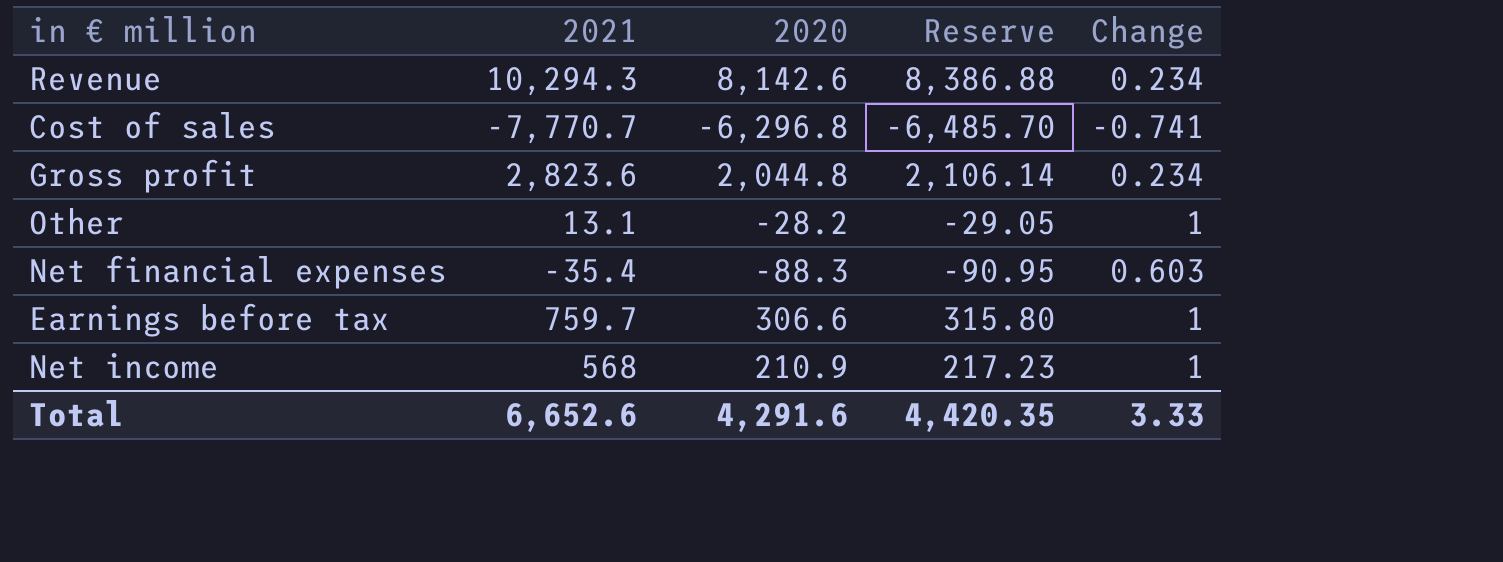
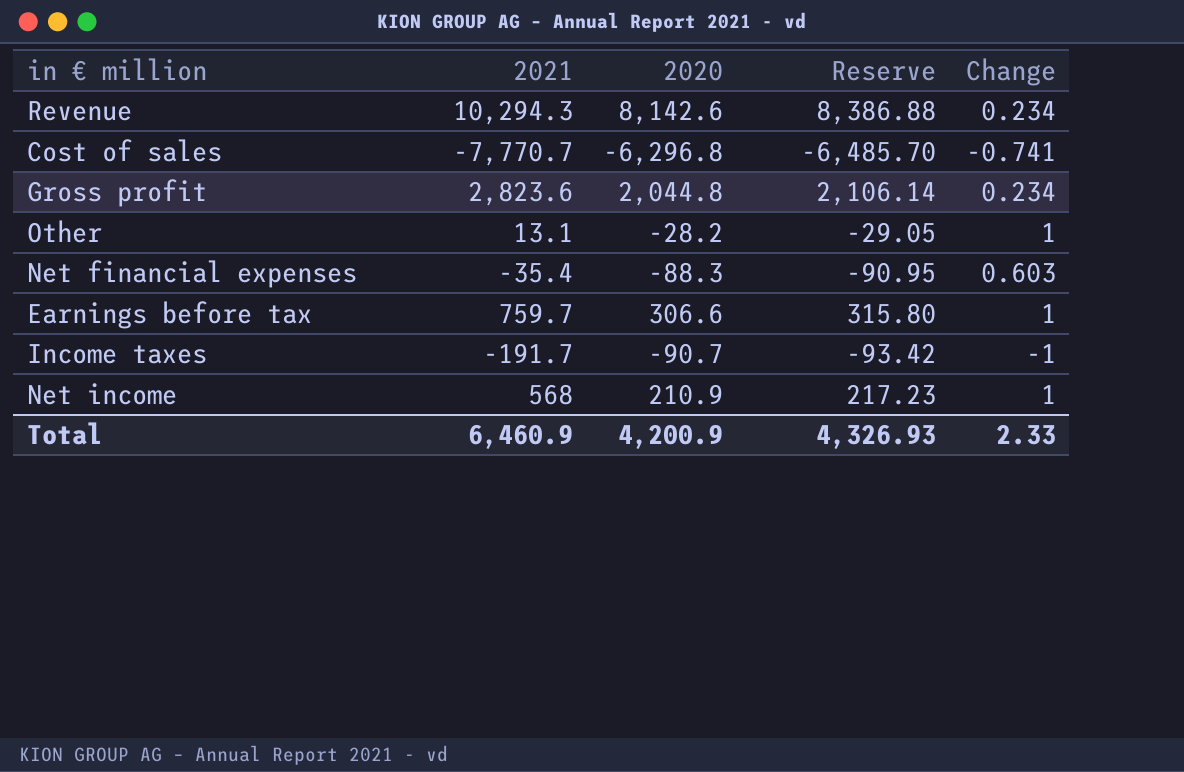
row Income taxes: none -> -191.7 | -90.7 | -93.42 | -1
Total | 2021: 6,652.6 -> 6,460.9
Total | 2020: 4,291.6 -> 4,200.9
Total | Reserve: 4,420.35 -> 4,326.93
Total | Change: 3.33 -> 2.33

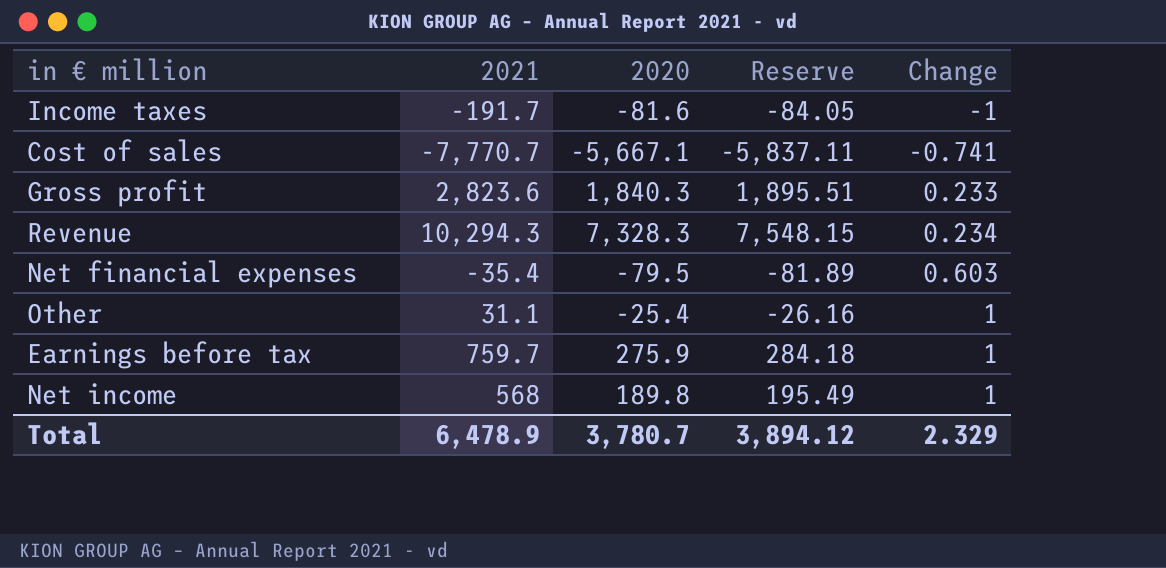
row order: none -> Change ascending
Income taxes | 2020: -90.7 -> -81.6
Income taxes | Reserve: -93.42 -> -84.05
Cost of sales | 2020: -6,296.8 -> -5,667.1
Cost of sales | Reserve: -6,485.70 -> -5,837.11
Gross profit | 2020: 2,044.8 -> 1,840.3
Gross profit | Reserve: 2,106.14 -> 1,895.51
Gross profit | Change: 0.234 -> 0.233
Revenue | 2020: 8,142.6 -> 7,328.3
Revenue | Reserve: 8,386.88 -> 7,548.15
Net financial expenses | 2020: -88.3 -> -79.5
Net financial expenses | Reserve: -90.95 -> -81.89
Other | 2021: 13.1 -> 31.1
Other | 2020: -28.2 -> -25.4
Other | Reserve: -29.05 -> -26.16
Earnings before tax | 2020: 306.6 -> 275.9
Earnings before tax | Reserve: 315.80 -> 284.18
Net income | 2020: 210.9 -> 189.8
Net income | Reserve: 217.23 -> 195.49
Total | 2021: 6,460.9 -> 6,478.9
Total | 2020: 4,200.9 -> 3,780.7
Total | Reserve: 4,326.93 -> 3,894.12
Total | Change: 2.33 -> 2.329

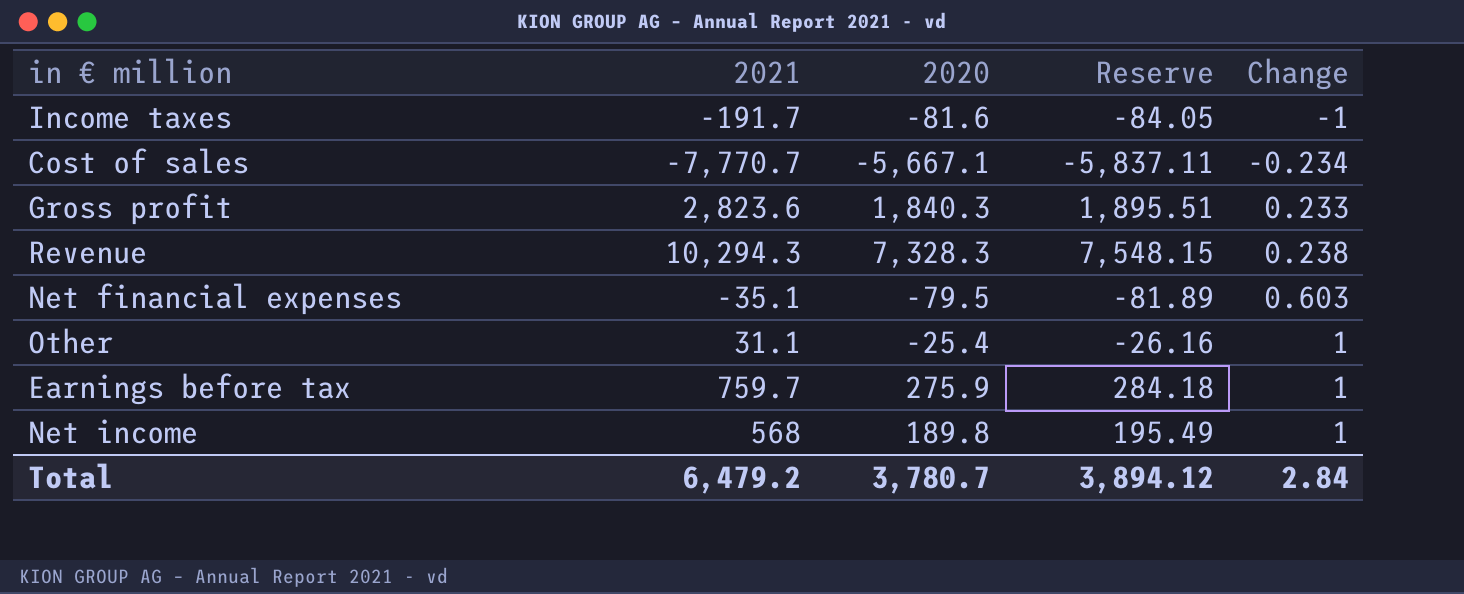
Cost of sales | Change: -0.741 -> -0.234
Revenue | Change: 0.234 -> 0.238
Net financial expenses | 2021: -35.4 -> -35.1
Total | 2021: 6,478.9 -> 6,479.2
Total | Change: 2.329 -> 2.84

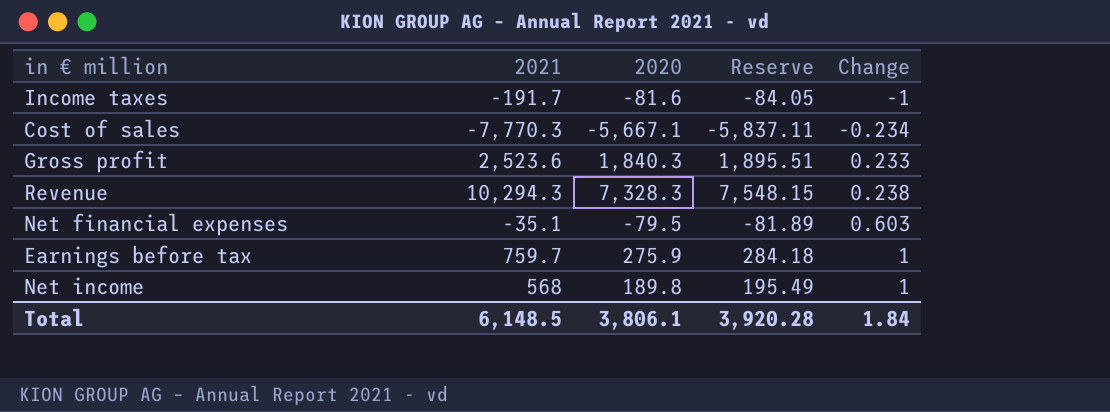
row Other: 31.1 | -25.4 | -26.16 | 1 -> none
Cost of sales | 2021: -7,770.7 -> -7,770.3
Gross profit | 2021: 2,823.6 -> 2,523.6
Total | 2021: 6,479.2 -> 6,148.5
Total | 2020: 3,780.7 -> 3,806.1
Total | Reserve: 3,894.12 -> 3,920.28
Total | Change: 2.84 -> 1.84

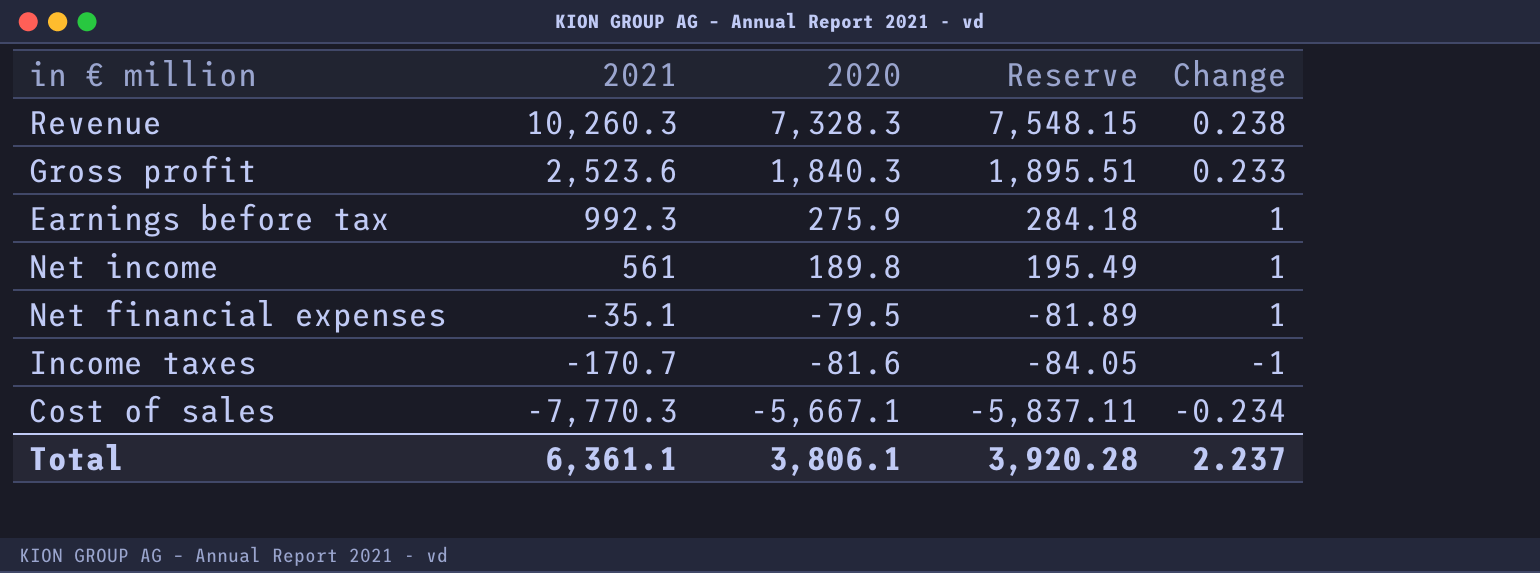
row order: Change ascending -> 2021 descending
Revenue | 2021: 10,294.3 -> 10,260.3
Earnings before tax | 2021: 759.7 -> 992.3
Net income | 2021: 568 -> 561
Net financial expenses | Change: 0.603 -> 1
Income taxes | 2021: -191.7 -> -170.7
Total | 2021: 6,148.5 -> 6,361.1
Total | Change: 1.84 -> 2.237

